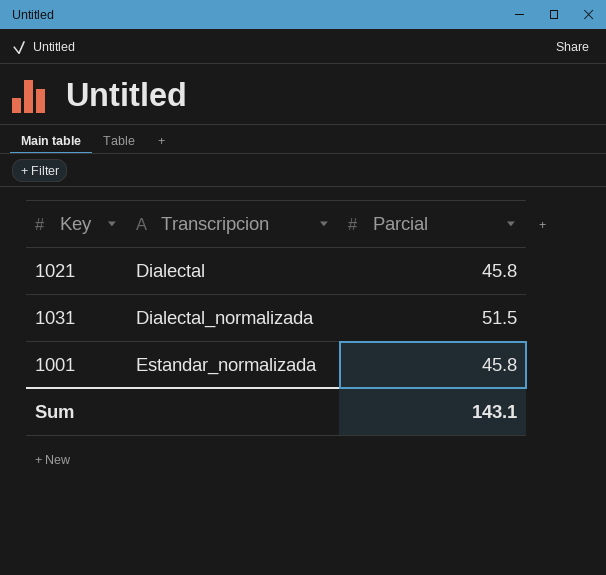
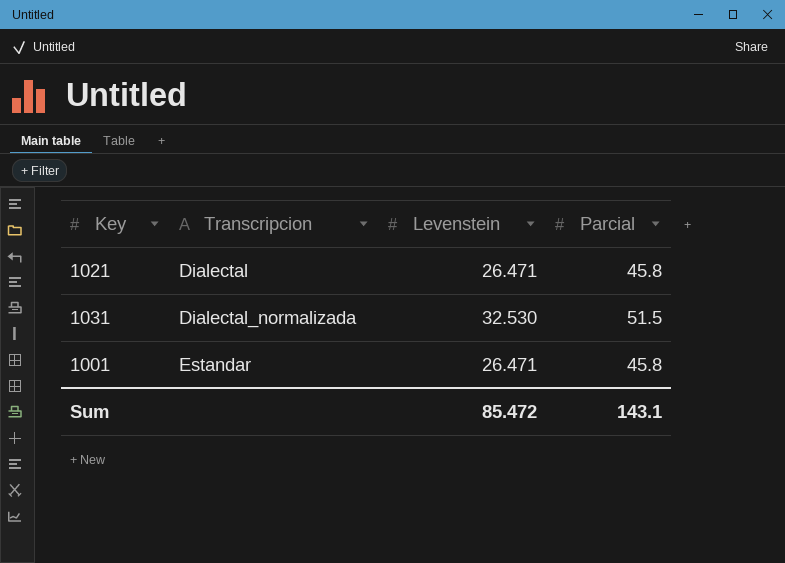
column Levenstein | position: none -> 3
1001 | Transcripcion: Estandar_normalizada -> Estandar

